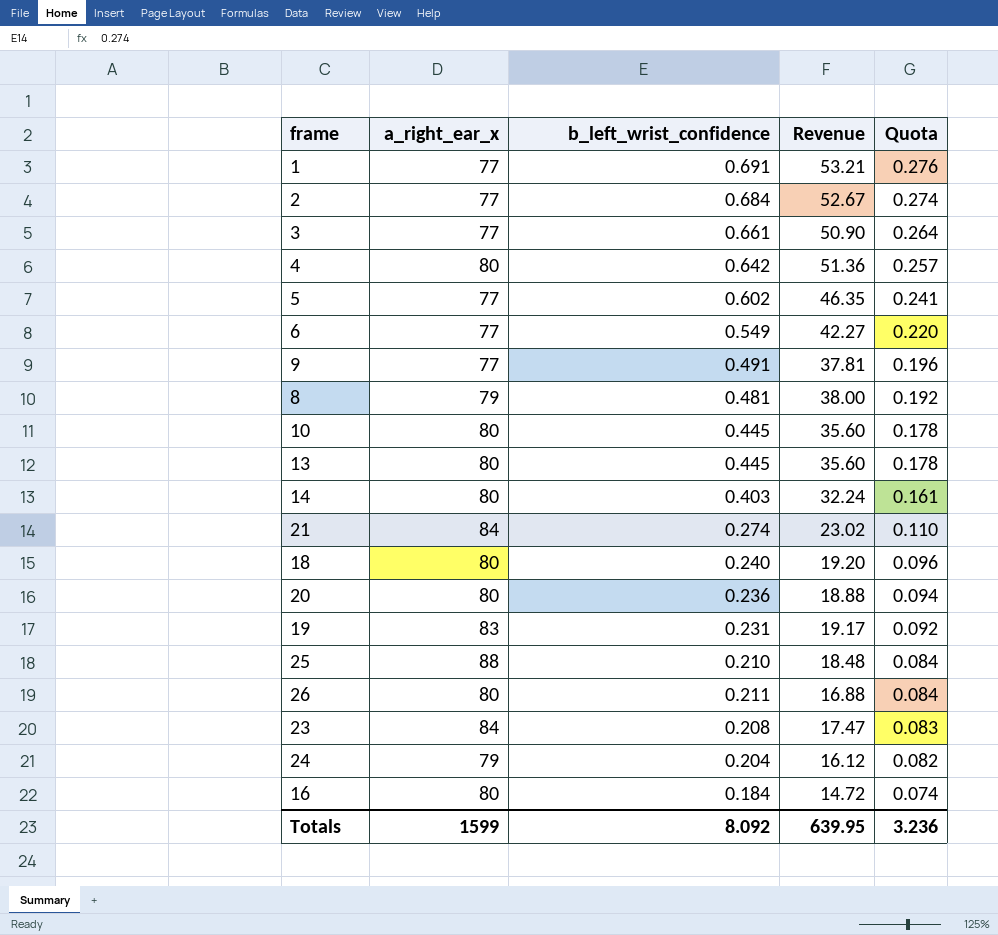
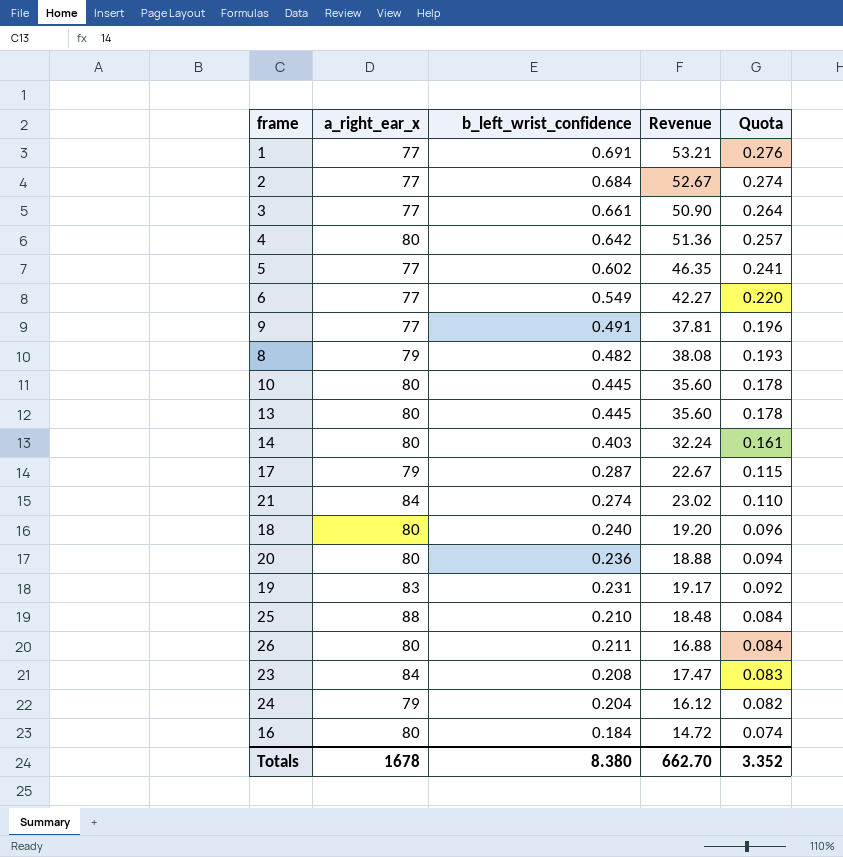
8 | b_left_wrist_confidence: 0.481 -> 0.482
8 | Revenue: 38.00 -> 38.08
8 | Quota: 0.192 -> 0.193
row 17: none -> 79 | 0.287 | 22.67 | 0.115
Totals | a_right_ear_x: 1599 -> 1678
Totals | b_left_wrist_confidence: 8.092 -> 8.380
Totals | Revenue: 639.95 -> 662.70
Totals | Quota: 3.236 -> 3.352

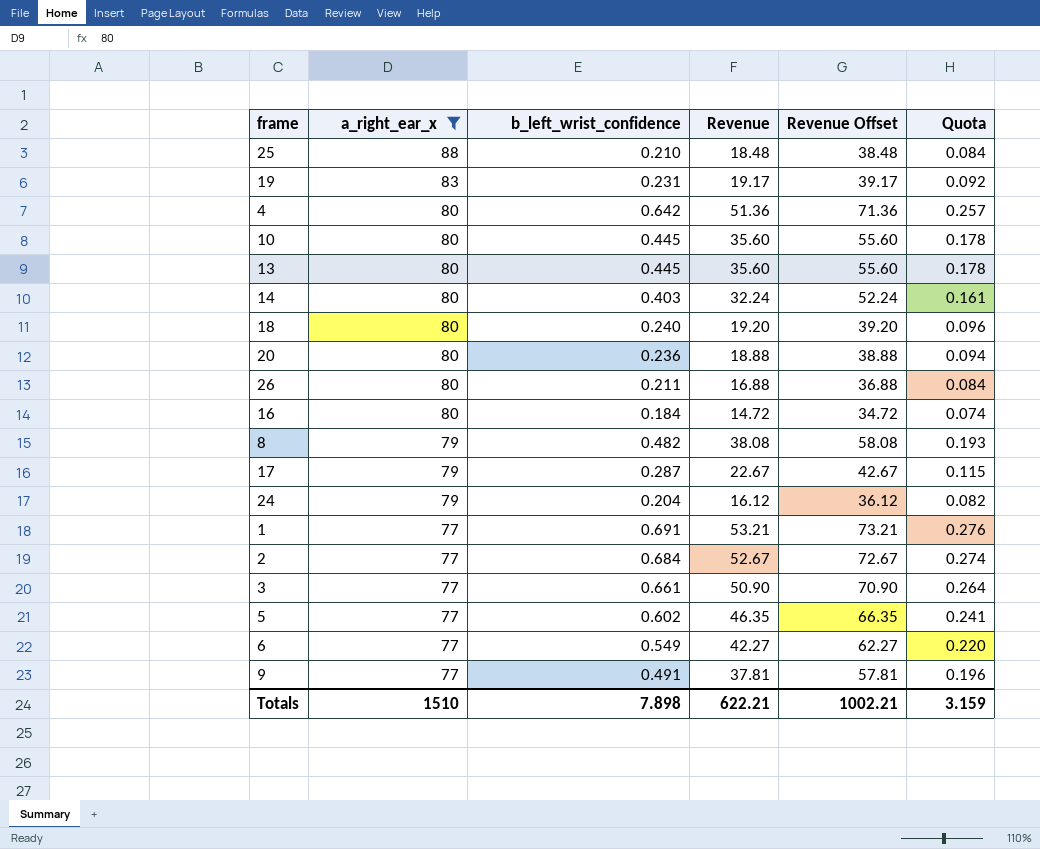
filter: none -> a_right_ear_x != 84
row order: Quota descending -> a_right_ear_x descending
column Revenue Offset | formula: none -> [Revenue] + 20
Totals | a_right_ear_x: 1678 -> 1510
Totals | b_left_wrist_confidence: 8.380 -> 7.898
Totals | Revenue: 662.70 -> 622.21
Totals | Quota: 3.352 -> 3.159

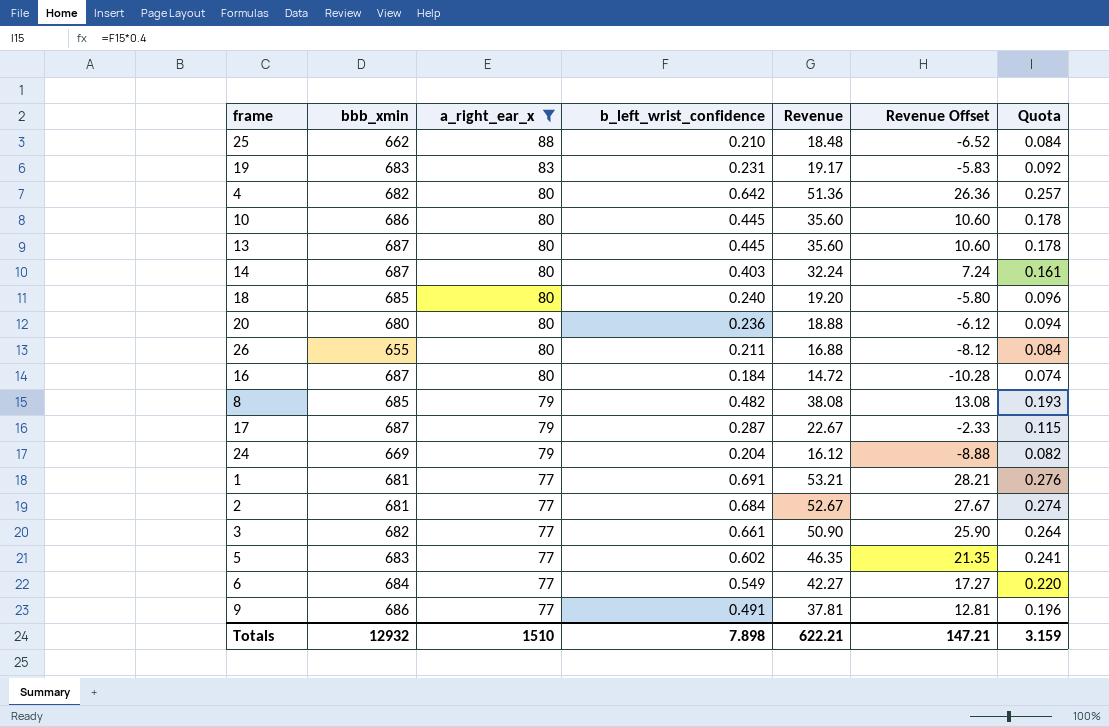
column bbb_xmin | position: none -> 2
column Revenue Offset | formula: [Revenue] + 20 -> [Revenue] - 25
Totals | Revenue Offset: 1002.21 -> 147.21

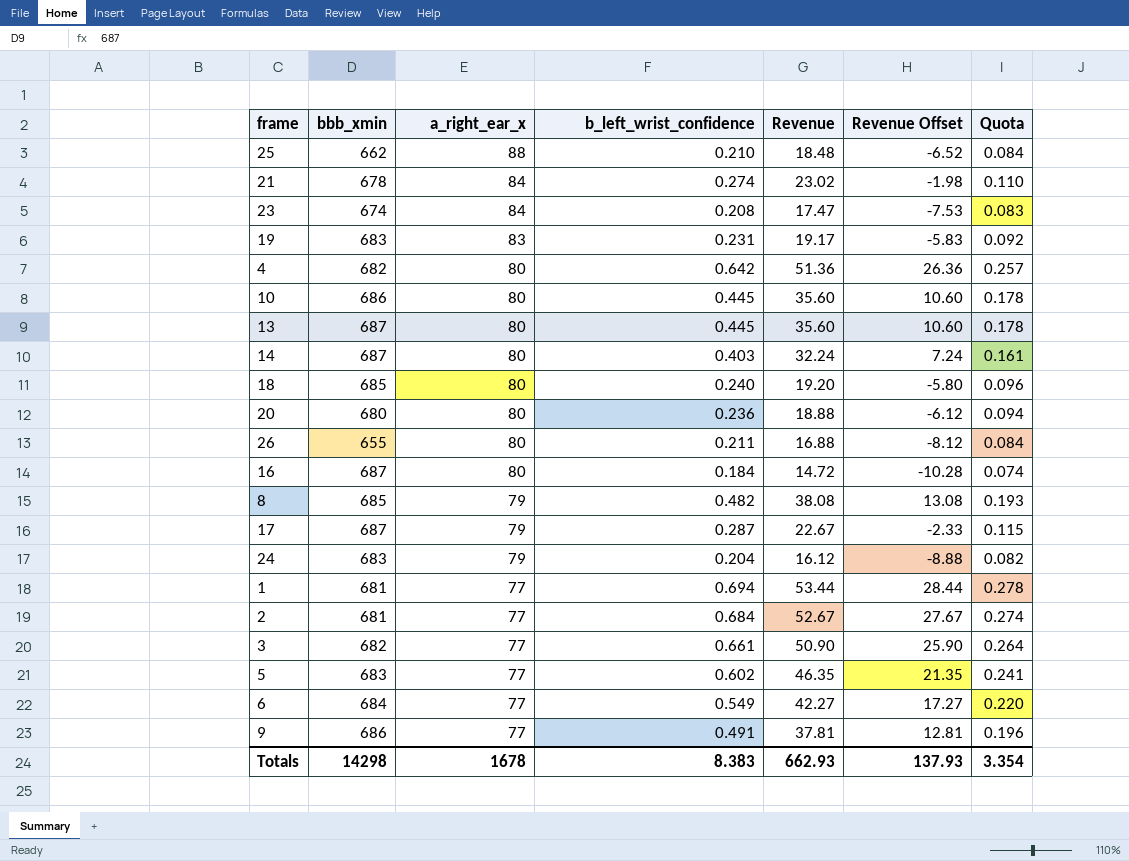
filter: a_right_ear_x != 84 -> none
24 | bbb_xmin: 669 -> 683
1 | b_left_wrist_confidence: 0.691 -> 0.694
1 | Revenue: 53.21 -> 53.44
1 | Revenue Offset: 28.21 -> 28.44
1 | Quota: 0.276 -> 0.278
Totals | bbb_xmin: 12932 -> 14298
Totals | a_right_ear_x: 1510 -> 1678
Totals | b_left_wrist_confidence: 7.898 -> 8.383
Totals | Revenue: 622.21 -> 662.93
Totals | Revenue Offset: 147.21 -> 137.93
Totals | Quota: 3.159 -> 3.354

